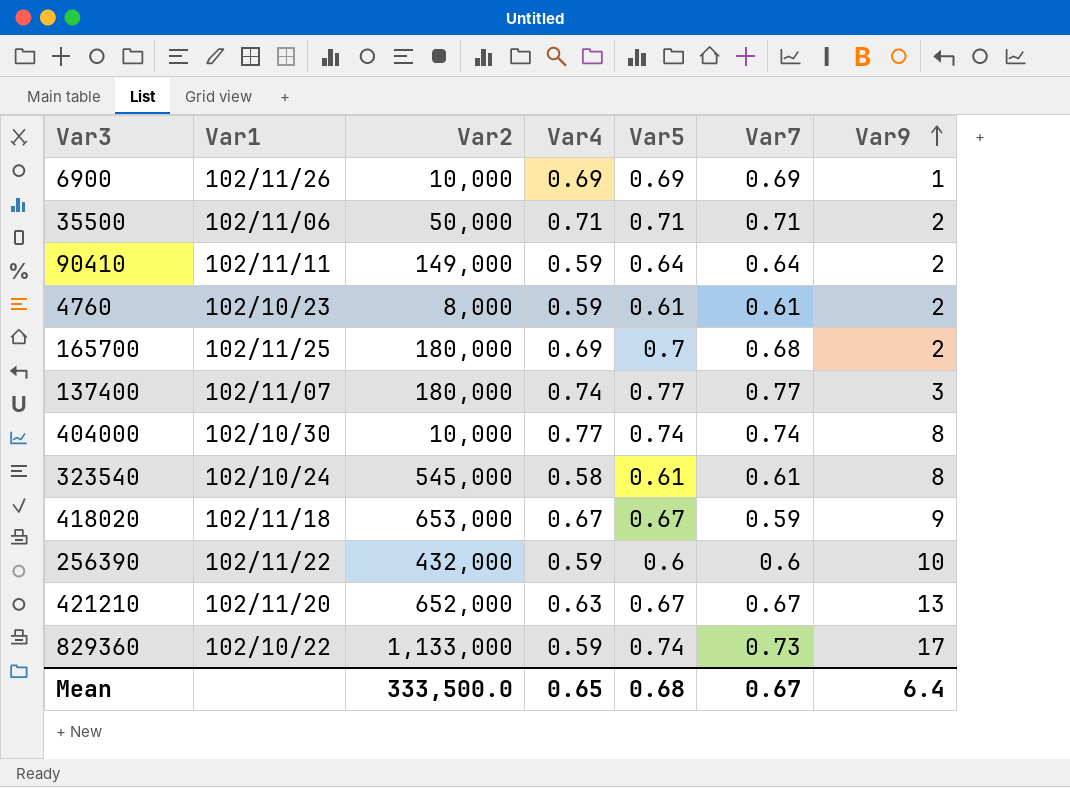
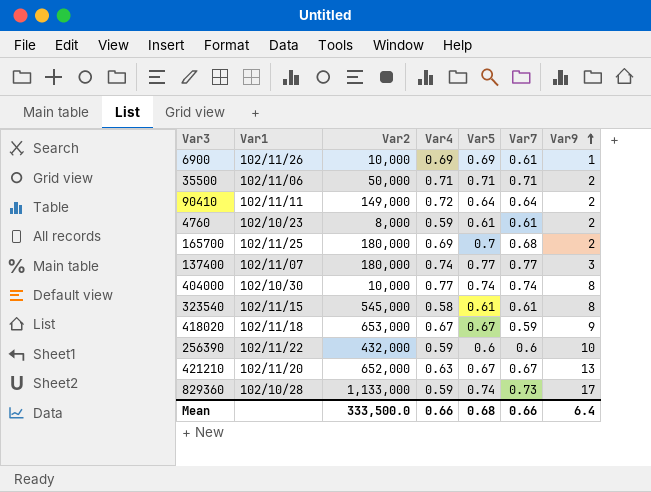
6900 | Var7: 0.69 -> 0.61
90410 | Var4: 0.59 -> 0.72
323540 | Var1: 102/10/24 -> 102/11/15
829360 | Var1: 102/10/22 -> 102/10/28
Mean | Var4: 0.65 -> 0.66
Mean | Var7: 0.67 -> 0.66

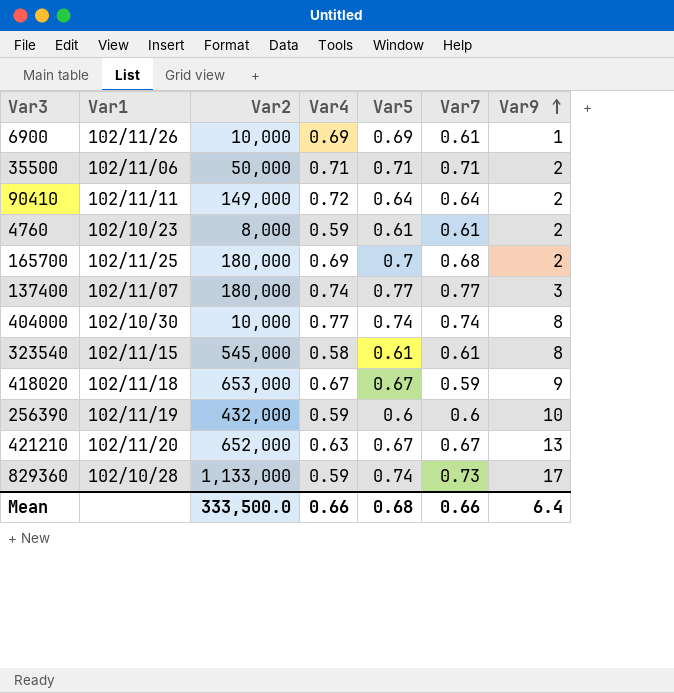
256390 | Var1: 102/11/22 -> 102/11/19

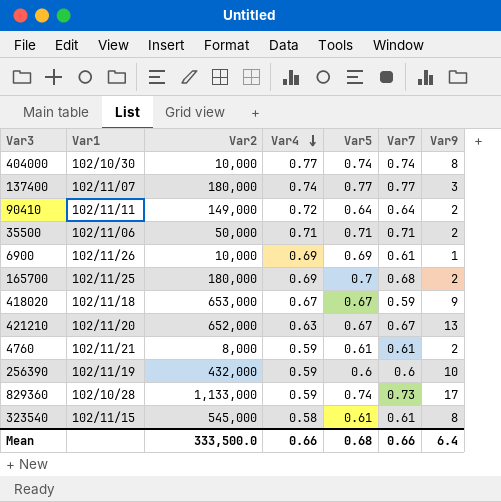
row order: Var9 ascending -> Var4 descending
4760 | Var1: 102/10/23 -> 102/11/21

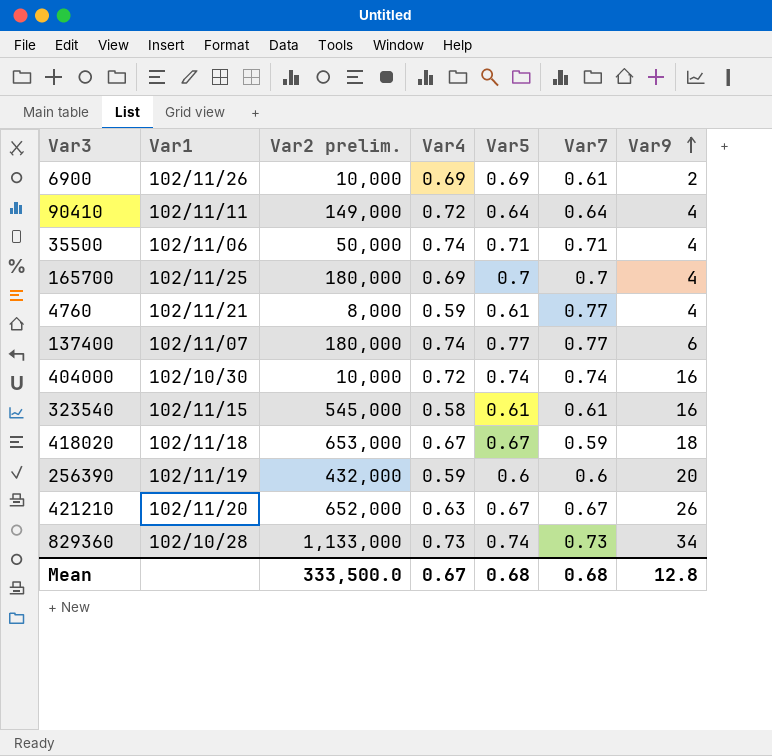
row order: Var4 descending -> Var9 ascending
column name: Var2 -> Var2 prelim.
6900 | Var9: 1 -> 2
90410 | Var9: 2 -> 4
35500 | Var4: 0.71 -> 0.74
35500 | Var9: 2 -> 4
165700 | Var7: 0.68 -> 0.7
165700 | Var9: 2 -> 4
4760 | Var7: 0.61 -> 0.77
4760 | Var9: 2 -> 4
137400 | Var9: 3 -> 6
404000 | Var4: 0.77 -> 0.72
404000 | Var9: 8 -> 16
323540 | Var9: 8 -> 16
418020 | Var9: 9 -> 18
256390 | Var9: 10 -> 20
421210 | Var9: 13 -> 26
829360 | Var4: 0.59 -> 0.73
829360 | Var9: 17 -> 34
Mean | Var4: 0.66 -> 0.67
Mean | Var7: 0.66 -> 0.68
Mean | Var9: 6.4 -> 12.8

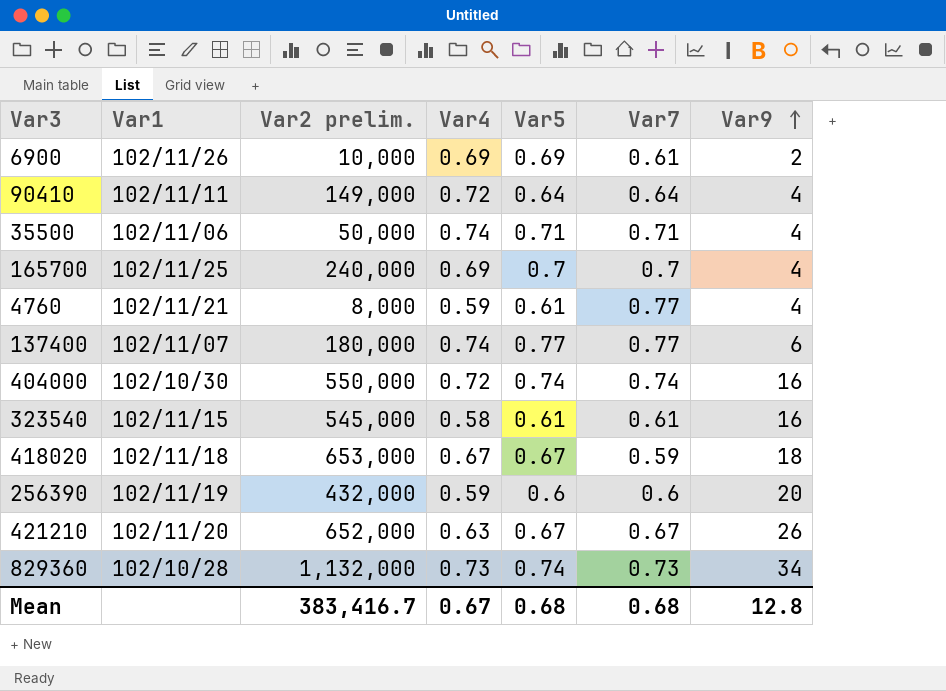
165700 | Var2 prelim.: 180,000 -> 240,000
404000 | Var2 prelim.: 10,000 -> 550,000
829360 | Var2 prelim.: 1,133,000 -> 1,132,000
Mean | Var2 prelim.: 333,500.0 -> 383,416.7

